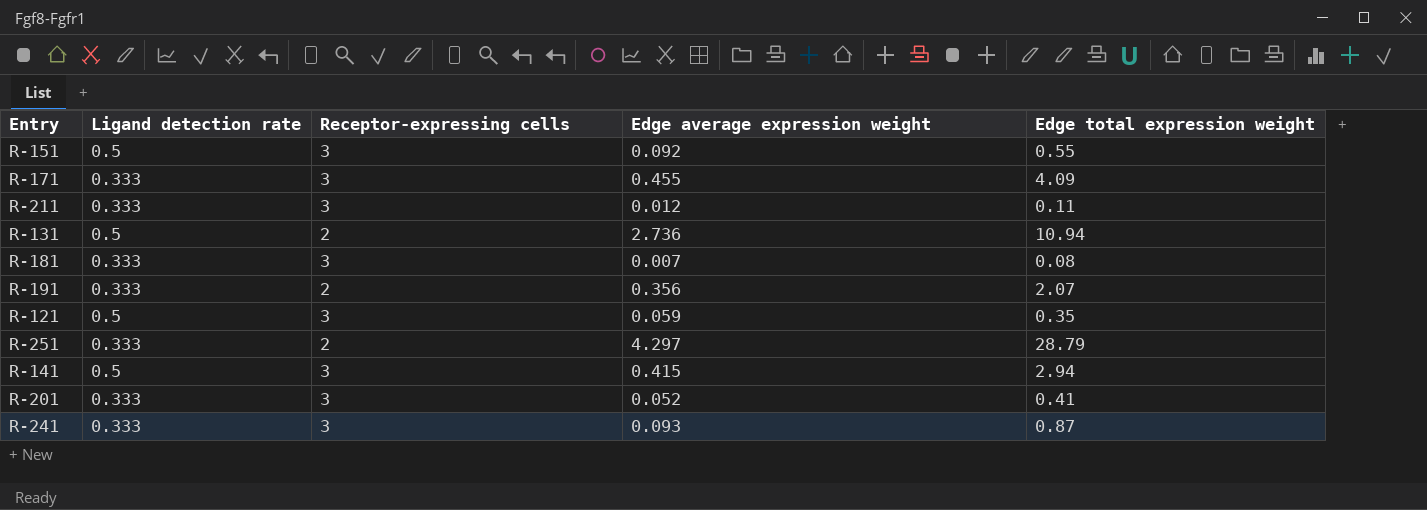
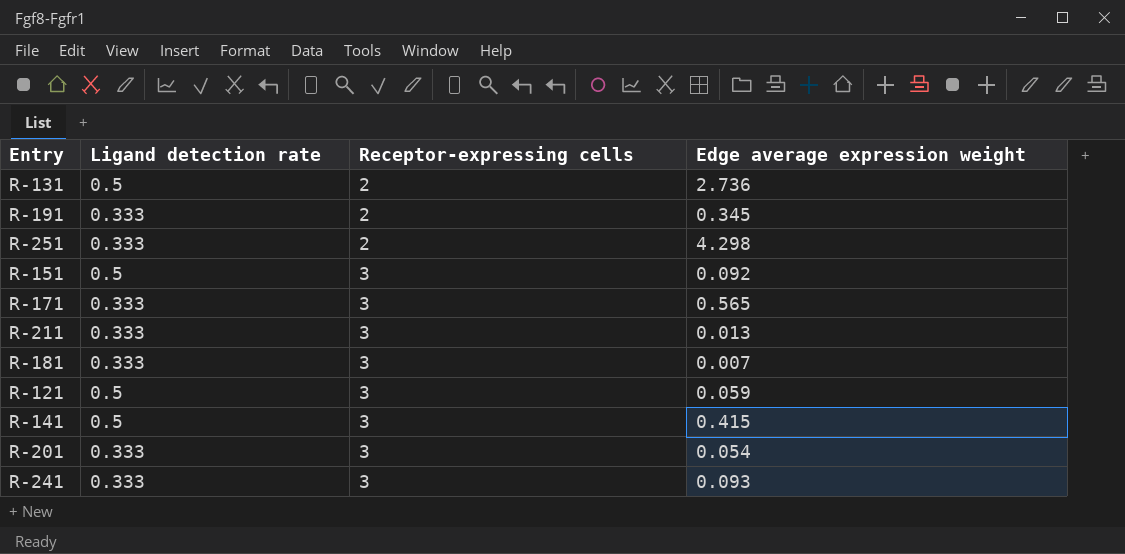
row order: none -> Receptor-expressing cells ascending
column Edge total expression weight | position: 5 -> none
R-191 | Edge average expression weight: 0.356 -> 0.345
R-251 | Edge average expression weight: 4.297 -> 4.298
R-171 | Edge average expression weight: 0.455 -> 0.565
R-211 | Edge average expression weight: 0.012 -> 0.013
R-201 | Edge average expression weight: 0.052 -> 0.054

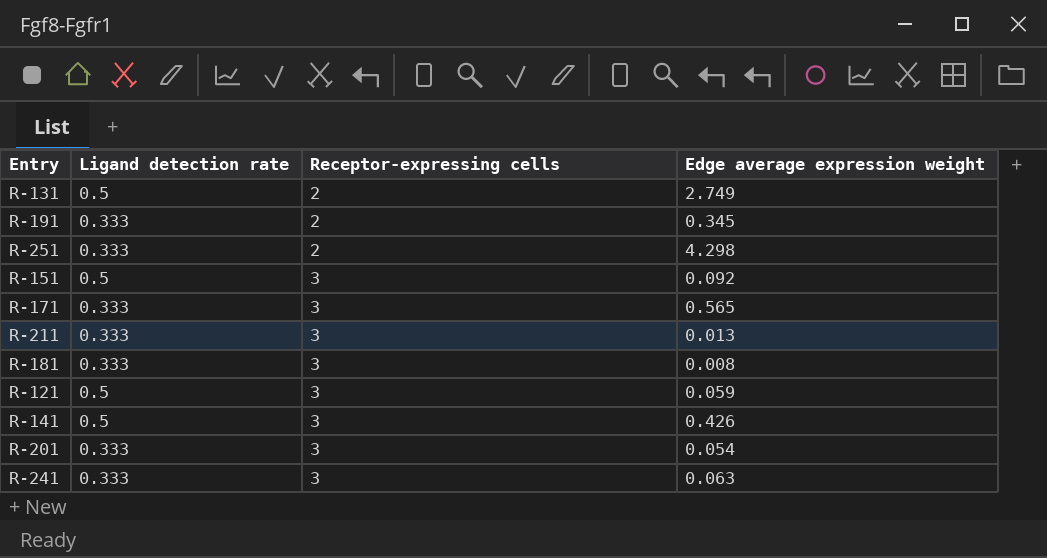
R-131 | Edge average expression weight: 2.736 -> 2.749
R-181 | Edge average expression weight: 0.007 -> 0.008
R-141 | Edge average expression weight: 0.415 -> 0.426
R-241 | Edge average expression weight: 0.093 -> 0.063

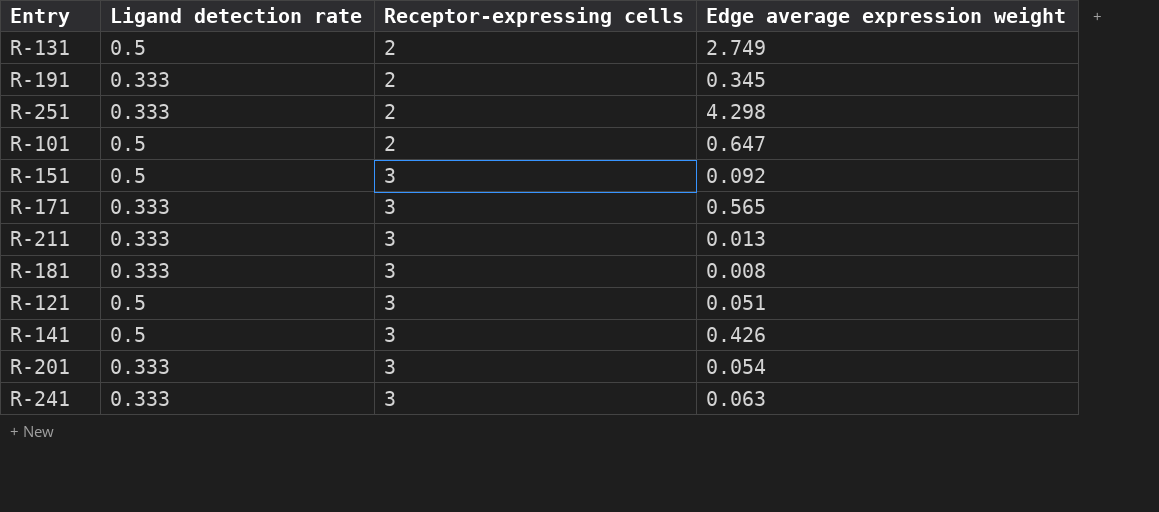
row R-101: none -> 0.5 | 2 | 0.647
R-121 | Edge average expression weight: 0.059 -> 0.051

